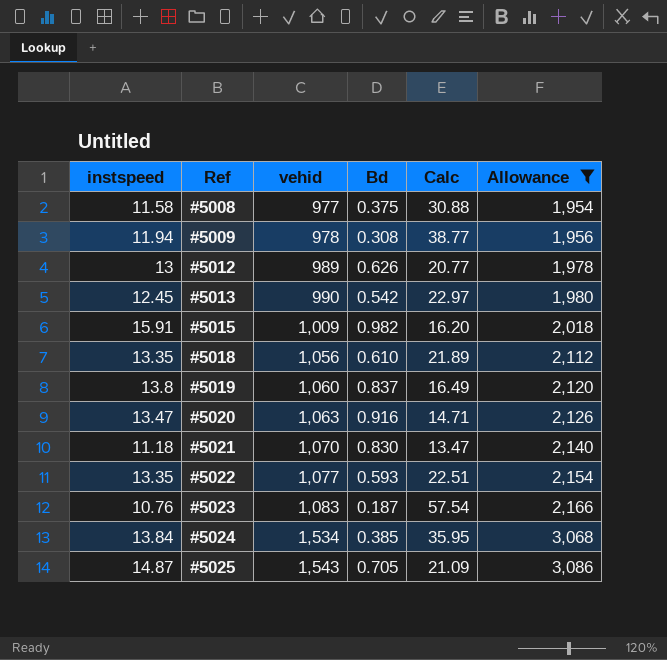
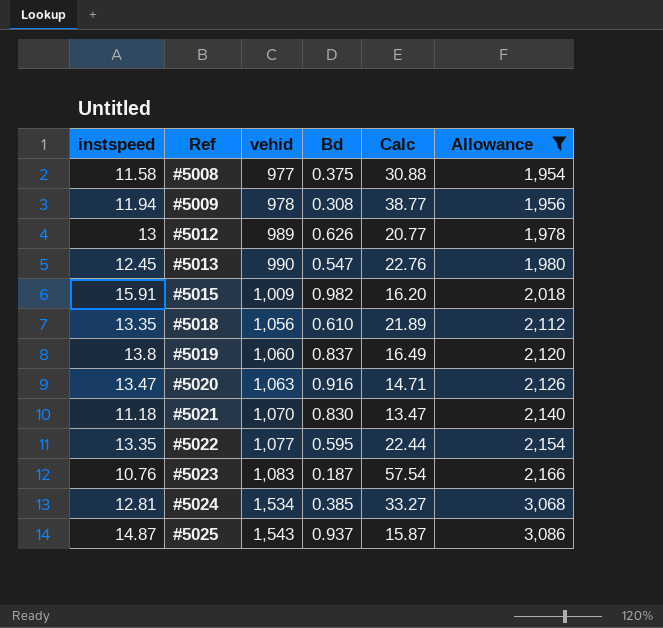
#5013 | Bd: 0.542 -> 0.547
#5013 | Calc: 22.97 -> 22.76
#5022 | Bd: 0.593 -> 0.595
#5022 | Calc: 22.51 -> 22.44
#5024 | instspeed: 13.84 -> 12.81
#5024 | Calc: 35.95 -> 33.27
#5025 | Bd: 0.705 -> 0.937
#5025 | Calc: 21.09 -> 15.87

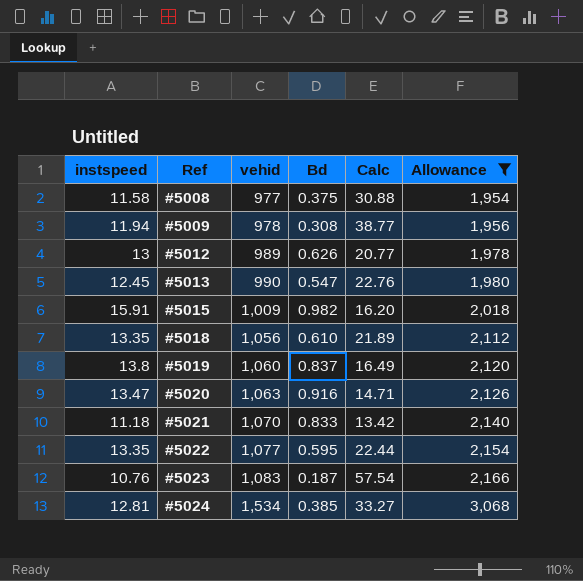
row #5025: 14.87 | 1,543 | 0.937 | 15.87 | 3,086 -> none
#5021 | Bd: 0.830 -> 0.833
#5021 | Calc: 13.47 -> 13.42

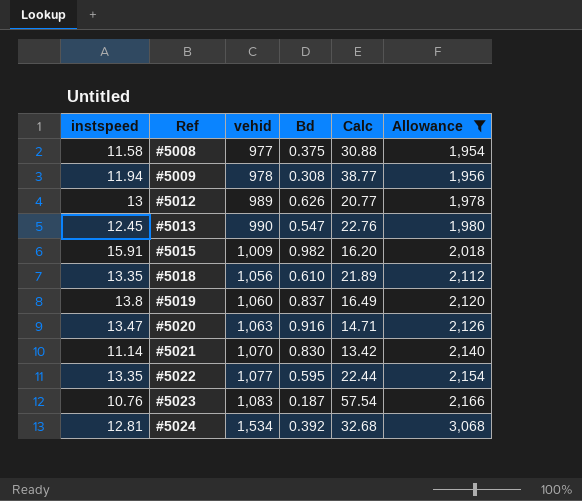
#5021 | instspeed: 11.18 -> 11.14
#5021 | Bd: 0.833 -> 0.830
#5024 | Bd: 0.385 -> 0.392
#5024 | Calc: 33.27 -> 32.68

